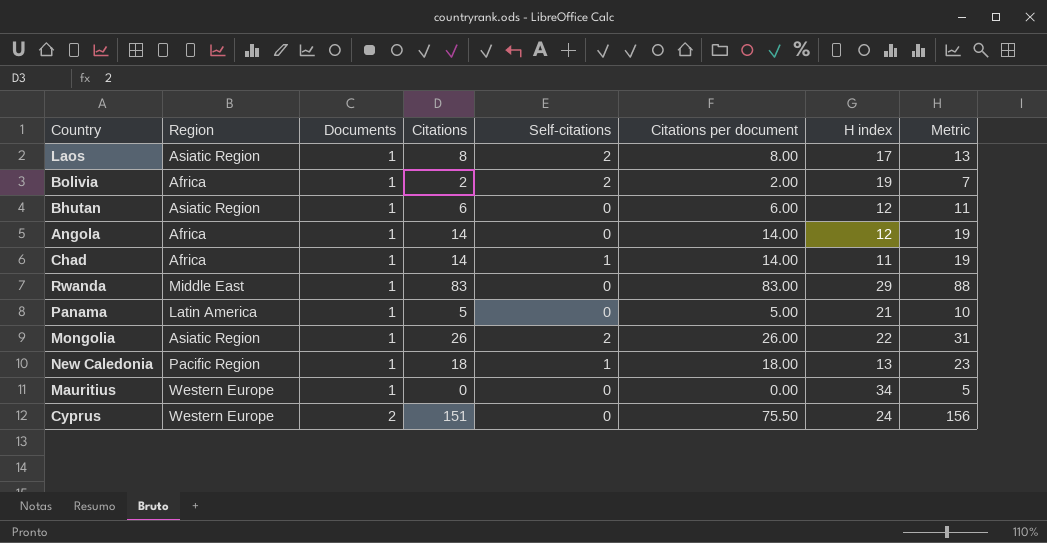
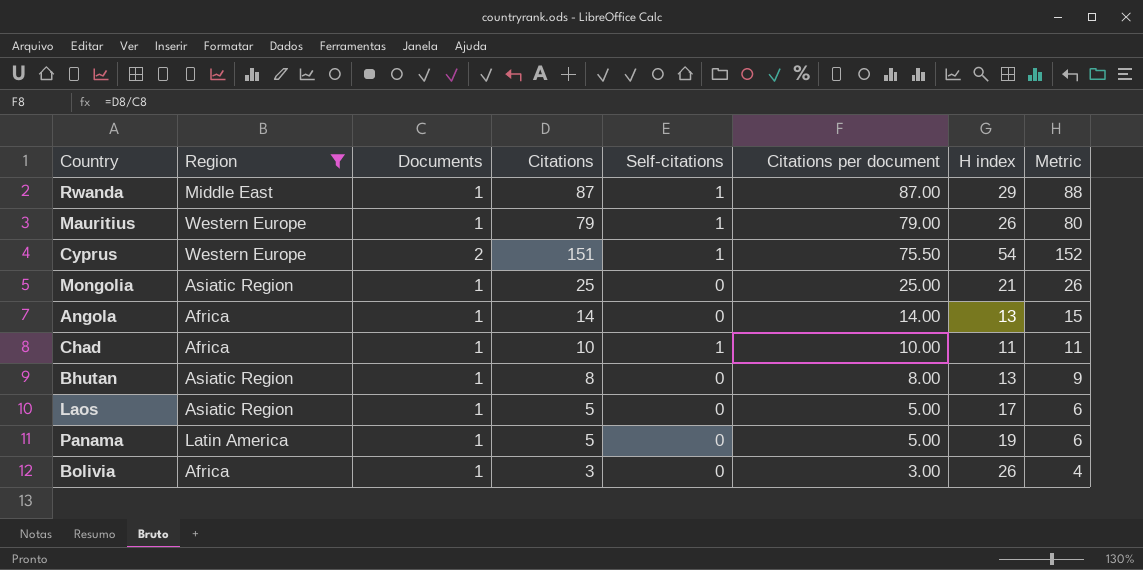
filter: none -> Region != Pacific Region
row order: Documents ascending -> Citations per document descending
column Metric | formula: [Citations] + 5 -> [Citations] + 1
Rwanda | Citations: 83 -> 87
Rwanda | Self-citations: 0 -> 1
Rwanda | Citations per document: 83.00 -> 87.00
Mauritius | Citations: 0 -> 79
Mauritius | Self-citations: 0 -> 1
Mauritius | Citations per document: 0.00 -> 79.00
Mauritius | H index: 34 -> 26
Cyprus | Self-citations: 0 -> 1
Cyprus | H index: 24 -> 54
Mongolia | Citations: 26 -> 25
Mongolia | Self-citations: 2 -> 0
Mongolia | Citations per document: 26.00 -> 25.00
Mongolia | H index: 22 -> 21
Angola | H index: 12 -> 13
Chad | Citations: 14 -> 10
Chad | Citations per document: 14.00 -> 10.00
Bhutan | Citations: 6 -> 8
Bhutan | Citations per document: 6.00 -> 8.00
Bhutan | H index: 12 -> 13
Laos | Citations: 8 -> 5
Laos | Self-citations: 2 -> 0
Laos | Citations per document: 8.00 -> 5.00
Panama | H index: 21 -> 19
Bolivia | Citations: 2 -> 3
Bolivia | Self-citations: 2 -> 0
Bolivia | Citations per document: 2.00 -> 3.00
Bolivia | H index: 19 -> 26

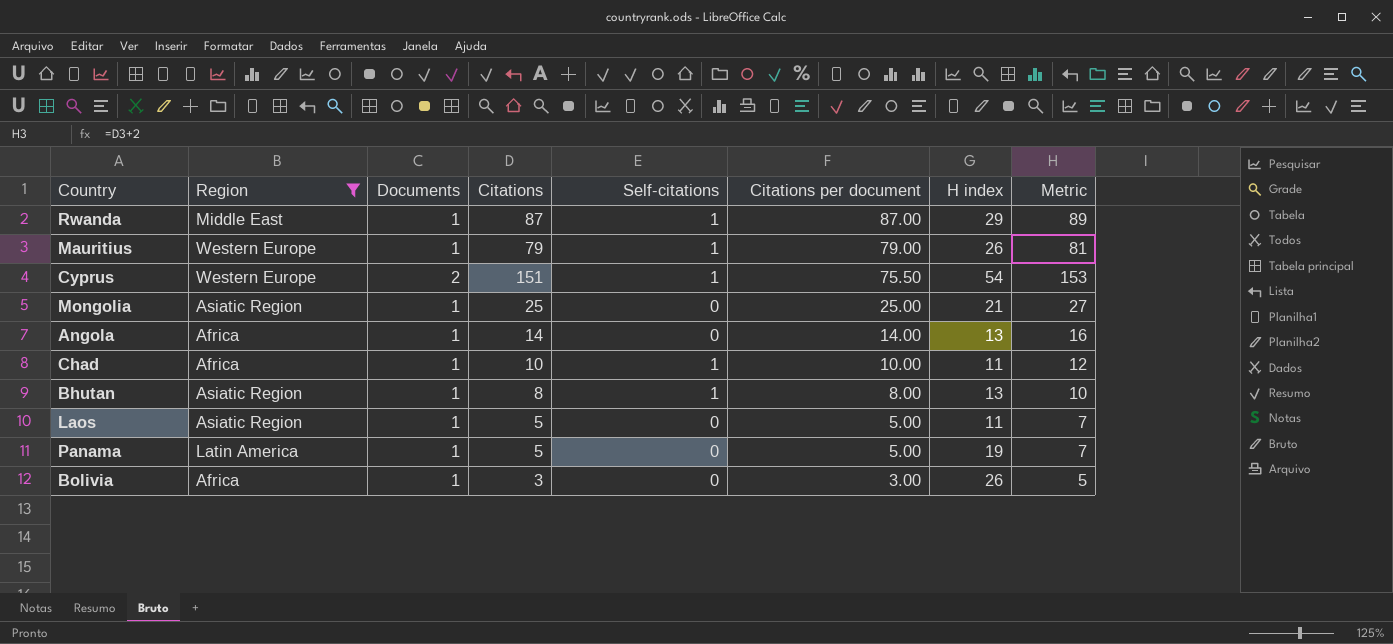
column Metric | formula: [Citations] + 1 -> [Citations] + 2
Bhutan | Self-citations: 0 -> 1
Laos | H index: 17 -> 11

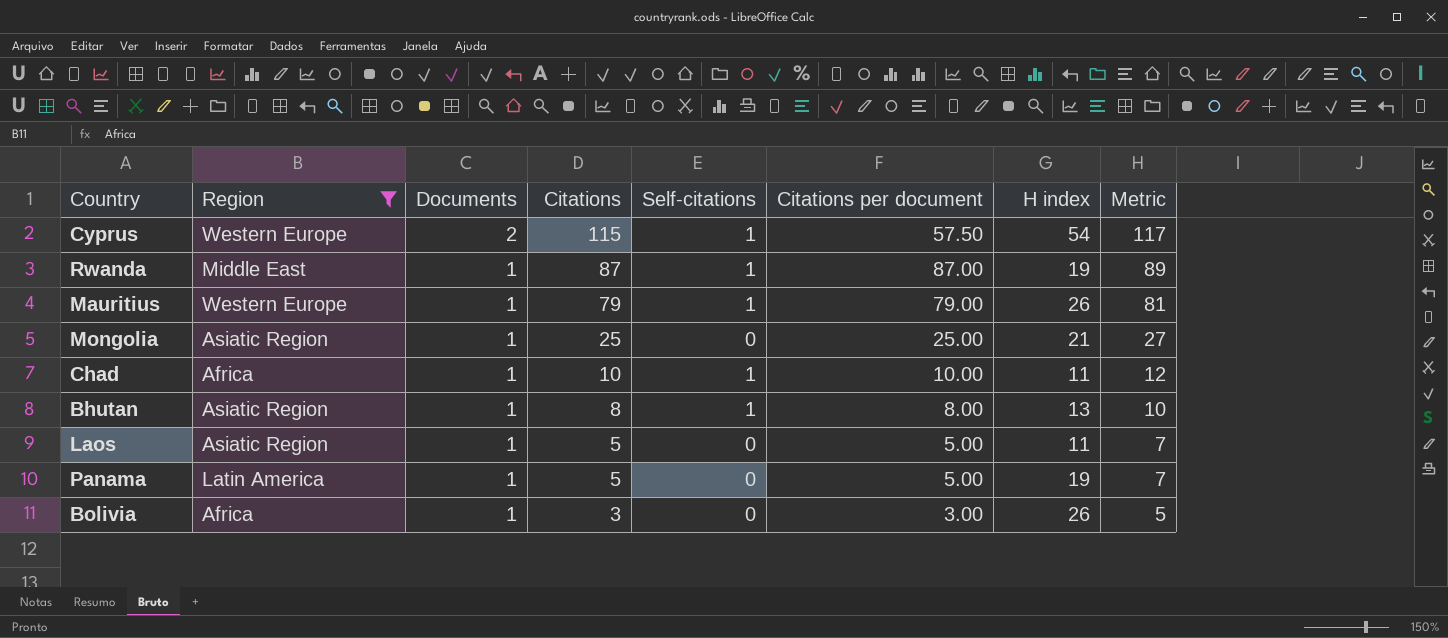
row order: Citations per document descending -> Documents descending
row Angola: Africa | 1 | 14 | 0 | 14.00 | 13 | 16 -> none
Cyprus | Citations: 151 -> 115
Cyprus | Citations per document: 75.50 -> 57.50
Cyprus | Metric: 153 -> 117
Rwanda | H index: 29 -> 19

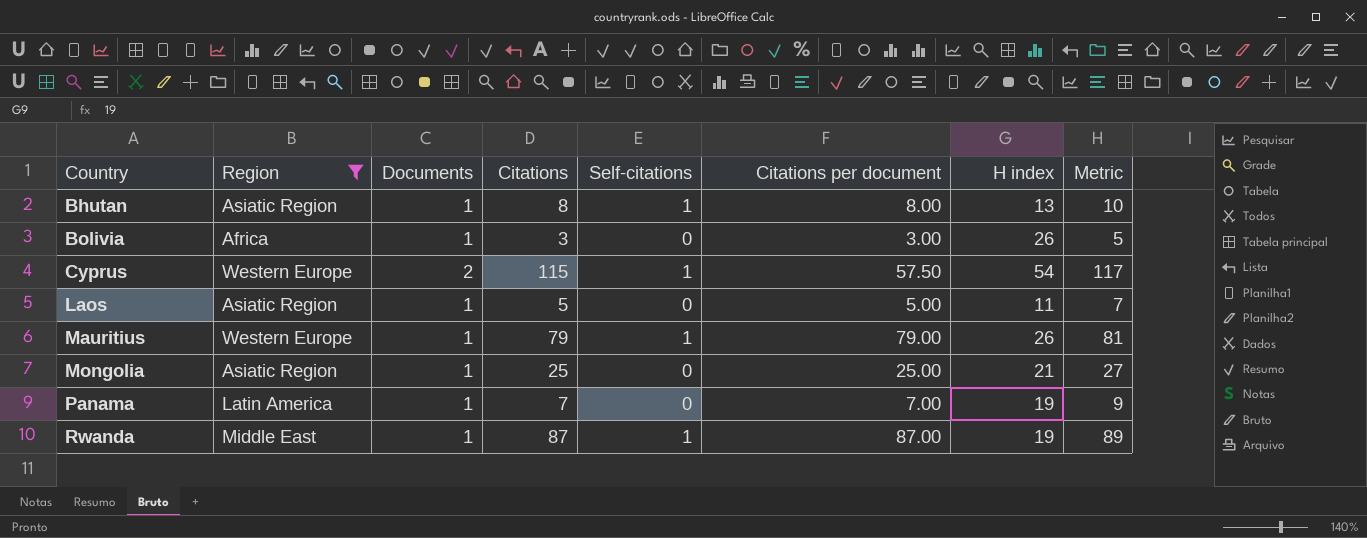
row order: Documents descending -> Country ascending
row Chad: Africa | 1 | 10 | 1 | 10.00 | 11 | 12 -> none
Panama | Citations: 5 -> 7
Panama | Citations per document: 5.00 -> 7.00
Panama | Metric: 7 -> 9

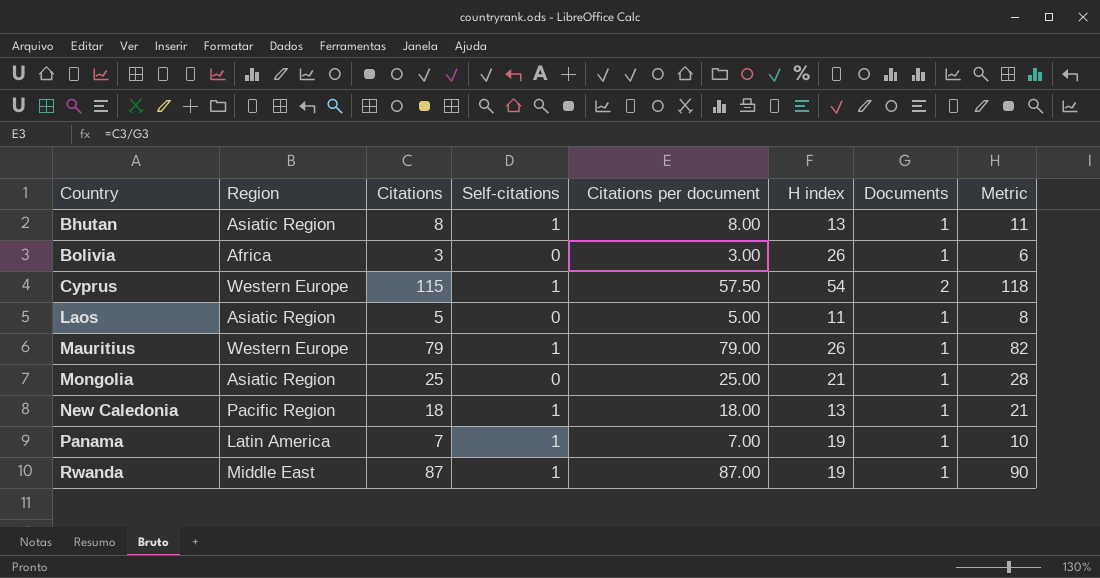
filter: Region != Pacific Region -> none
column Documents | position: 3 -> 7
column Metric | formula: [Citations] + 2 -> [Citations] + 3
Panama | Self-citations: 0 -> 1

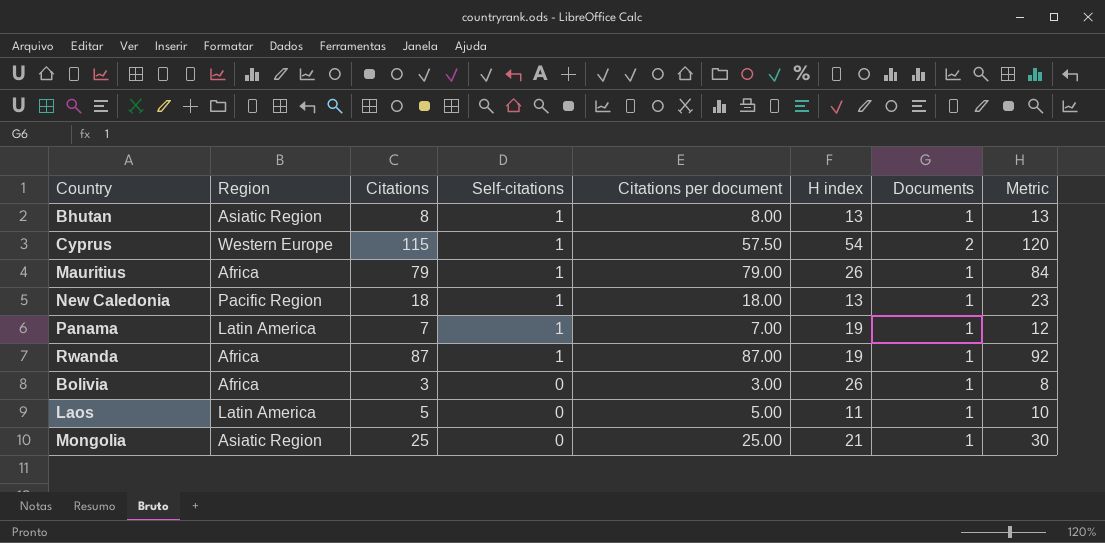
row order: Country ascending -> Self-citations descending
column Metric | formula: [Citations] + 3 -> [Citations] + 5
Mauritius | Region: Western Europe -> Africa
Rwanda | Region: Middle East -> Africa
Laos | Region: Asiatic Region -> Latin America

